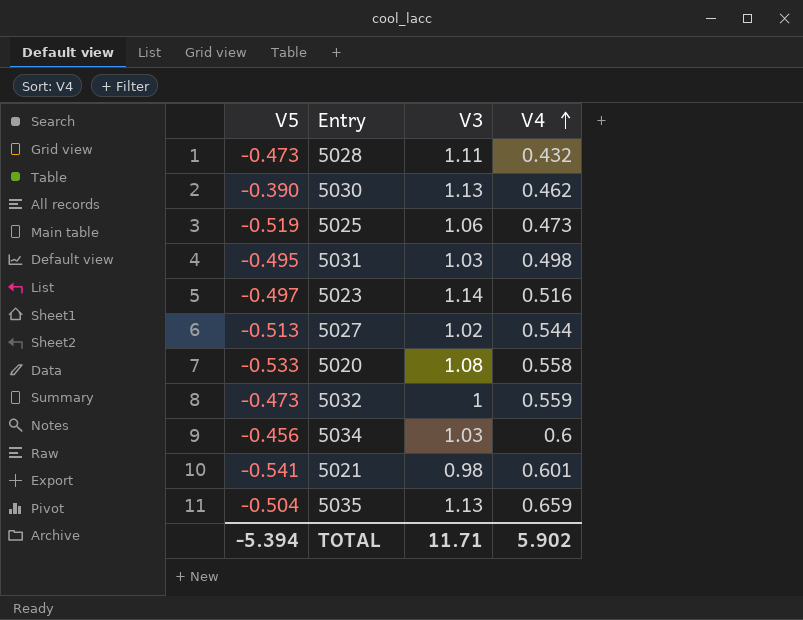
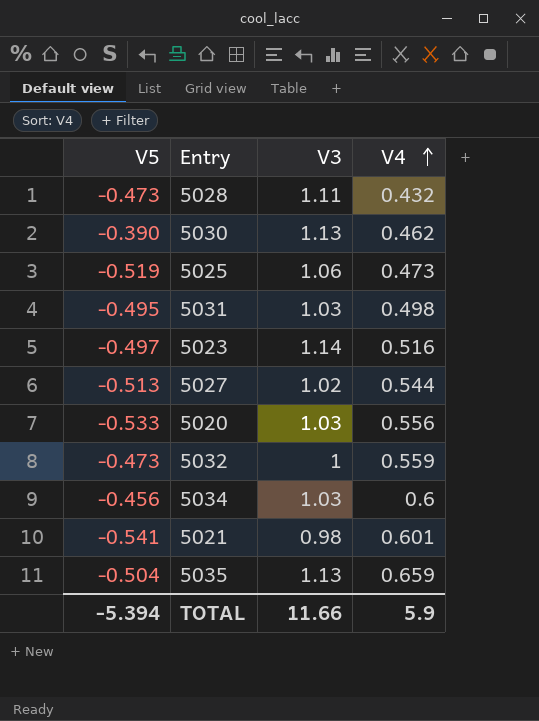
5020 | V3: 1.08 -> 1.03
5020 | V4: 0.558 -> 0.556
TOTAL | V3: 11.71 -> 11.66
TOTAL | V4: 5.902 -> 5.9

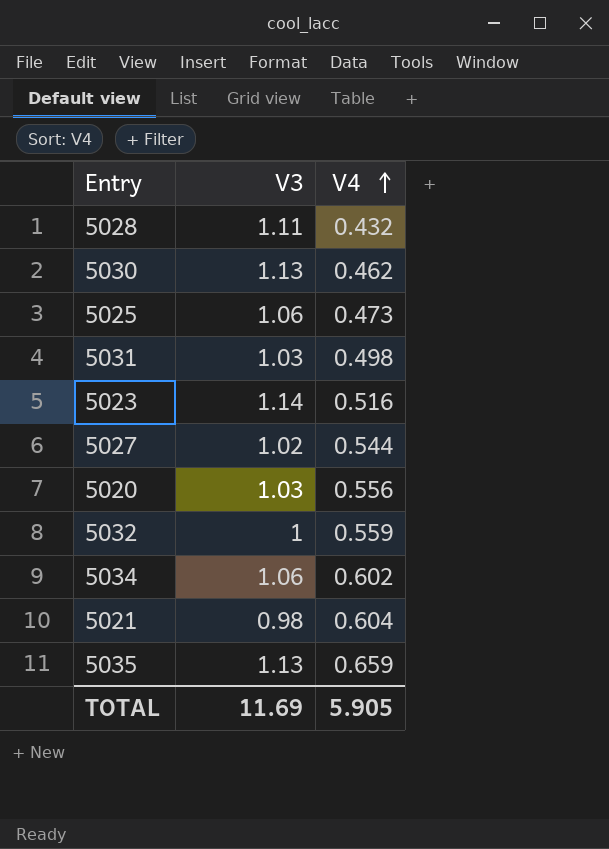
column V5 | position: 1 -> none
5034 | V3: 1.03 -> 1.06
5034 | V4: 0.6 -> 0.602
5021 | V4: 0.601 -> 0.604
TOTAL | V3: 11.66 -> 11.69
TOTAL | V4: 5.9 -> 5.905

